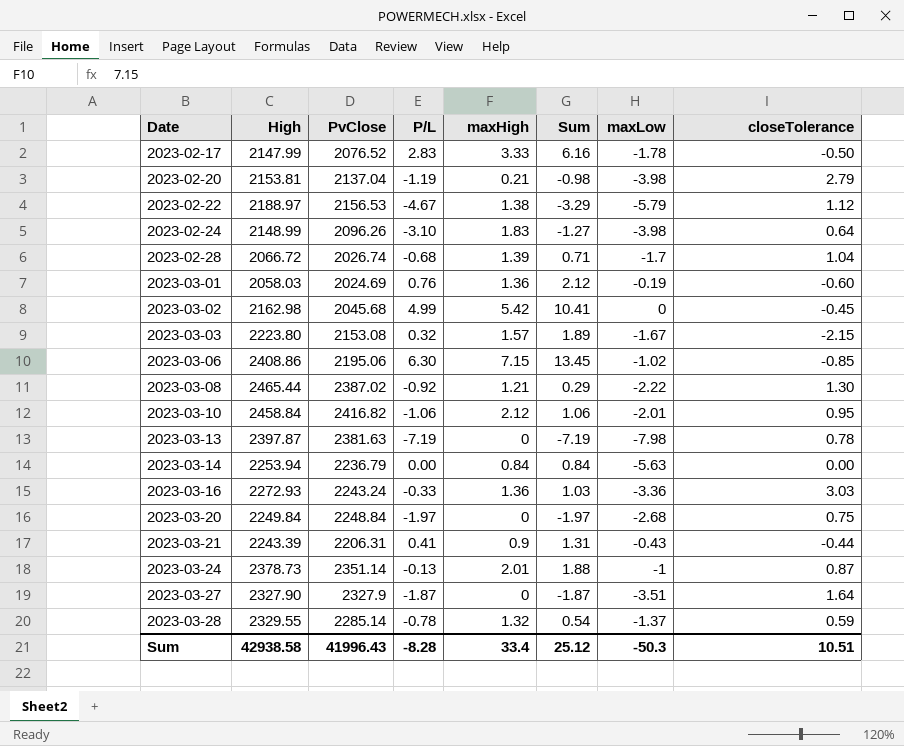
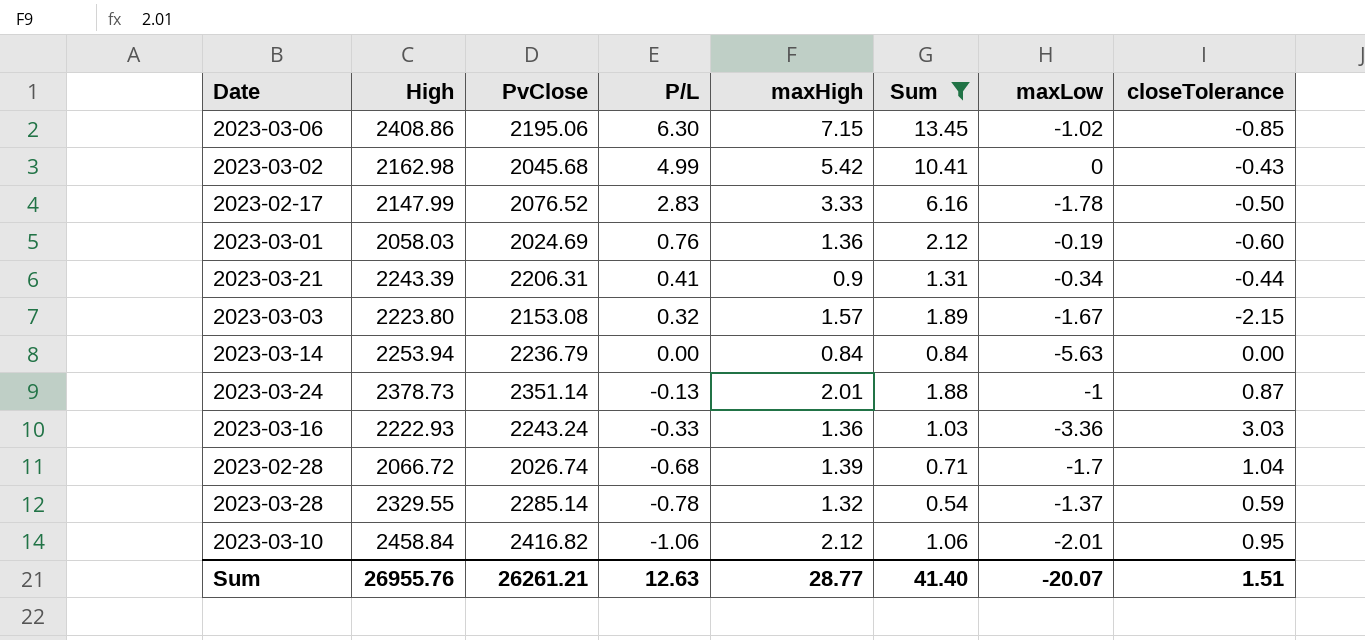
filter: none -> Sum >= 0.54
row order: Date ascending -> P/L descending
2023-03-02 | closeTolerance: -0.45 -> -0.43
2023-03-21 | maxLow: -0.43 -> -0.34
2023-03-16 | High: 2272.93 -> 2222.93
Sum | High: 42938.58 -> 26955.76
Sum | PvClose: 41996.43 -> 26261.21
Sum | P/L: -8.28 -> 12.63
Sum | maxHigh: 33.4 -> 28.77
Sum | Sum: 25.12 -> 41.40
Sum | maxLow: -50.3 -> -20.07
Sum | closeTolerance: 10.51 -> 1.51

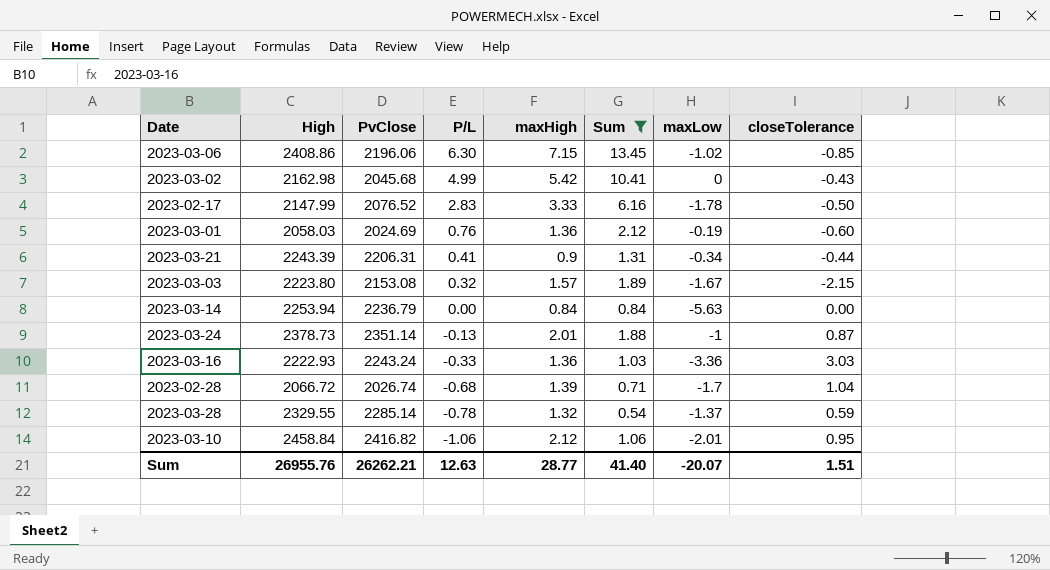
2023-03-06 | PvClose: 2195.06 -> 2196.06
Sum | PvClose: 26261.21 -> 26262.21

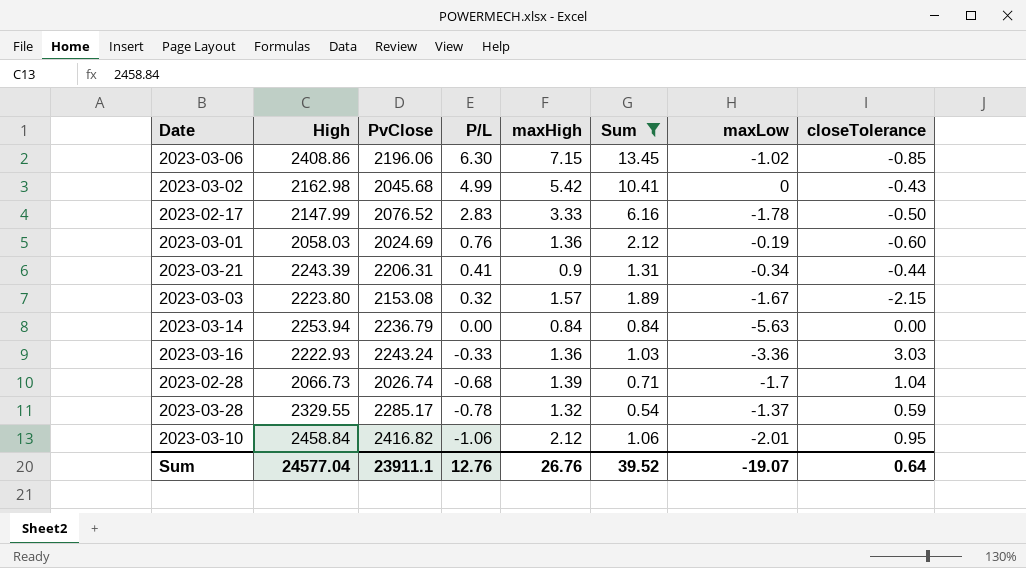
row 2023-03-24: 2378.73 | 2351.14 | -0.13 | 2.01 | 1.88 | -1 | 0.87 -> none
2023-02-28 | High: 2066.72 -> 2066.73
2023-03-28 | PvClose: 2285.14 -> 2285.17
Sum | High: 26955.76 -> 24577.04
Sum | PvClose: 26262.21 -> 23911.1
Sum | P/L: 12.63 -> 12.76
Sum | maxHigh: 28.77 -> 26.76
Sum | Sum: 41.40 -> 39.52
Sum | maxLow: -20.07 -> -19.07
Sum | closeTolerance: 1.51 -> 0.64

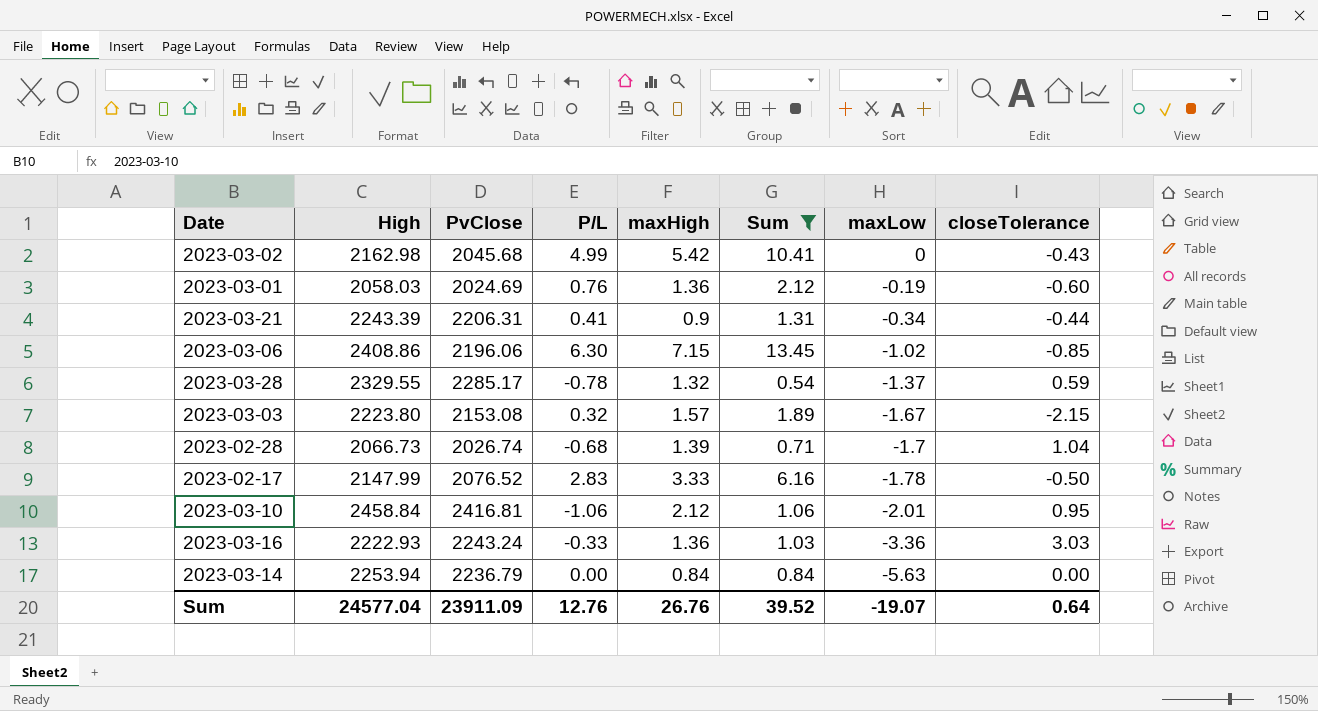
row order: P/L descending -> maxLow descending
2023-03-10 | PvClose: 2416.82 -> 2416.81
Sum | PvClose: 23911.1 -> 23911.09

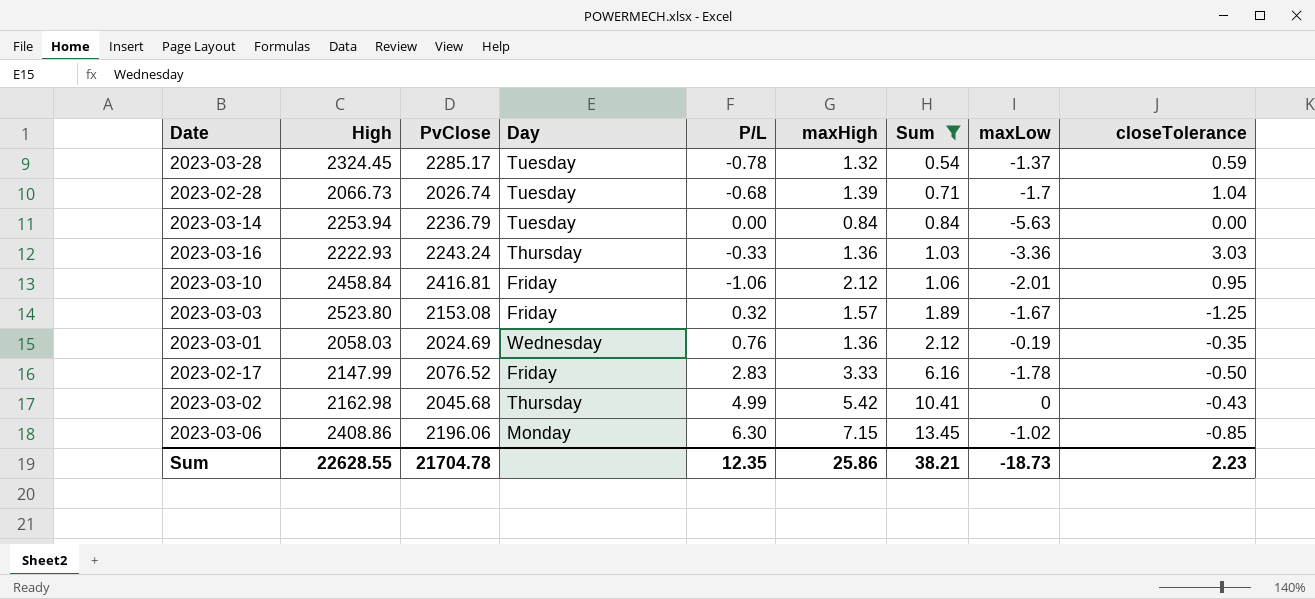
row order: maxLow descending -> Sum ascending
column Day | position: none -> 4
row 2023-03-21: 2243.39 | 2206.31 | 0.41 | 0.9 | 1.31 | -0.34 | -0.44 -> none
2023-03-28 | High: 2329.55 -> 2324.45
2023-03-03 | High: 2223.80 -> 2523.80
2023-03-03 | closeTolerance: -2.15 -> -1.25
2023-03-01 | closeTolerance: -0.60 -> -0.35
Sum | High: 24577.04 -> 22628.55
Sum | PvClose: 23911.09 -> 21704.78
Sum | P/L: 12.76 -> 12.35
Sum | maxHigh: 26.76 -> 25.86
Sum | Sum: 39.52 -> 38.21
Sum | maxLow: -19.07 -> -18.73
Sum | closeTolerance: 0.64 -> 2.23

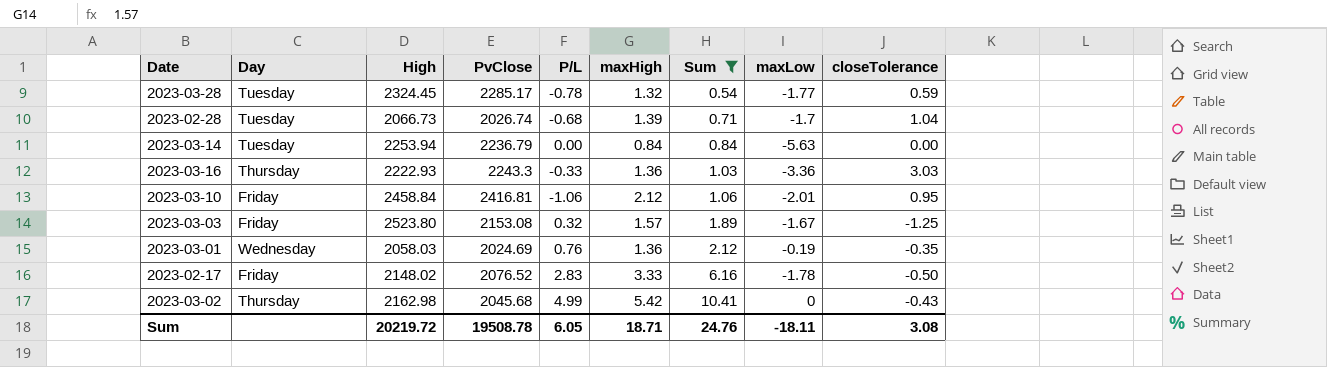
column Day | position: 4 -> 2
row 2023-03-06: 2408.86 | 2196.06 | Monday | 6.30 | 7.15 | 13.45 | -1.02 | -0.85 -> none
2023-03-28 | maxLow: -1.37 -> -1.77
2023-03-16 | PvClose: 2243.24 -> 2243.3
2023-02-17 | High: 2147.99 -> 2148.02
Sum | High: 22628.55 -> 20219.72
Sum | PvClose: 21704.78 -> 19508.78
Sum | P/L: 12.35 -> 6.05
Sum | maxHigh: 25.86 -> 18.71
Sum | Sum: 38.21 -> 24.76
Sum | maxLow: -18.73 -> -18.11
Sum | closeTolerance: 2.23 -> 3.08

